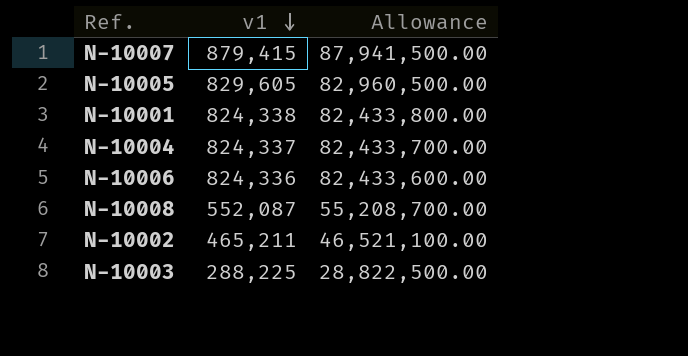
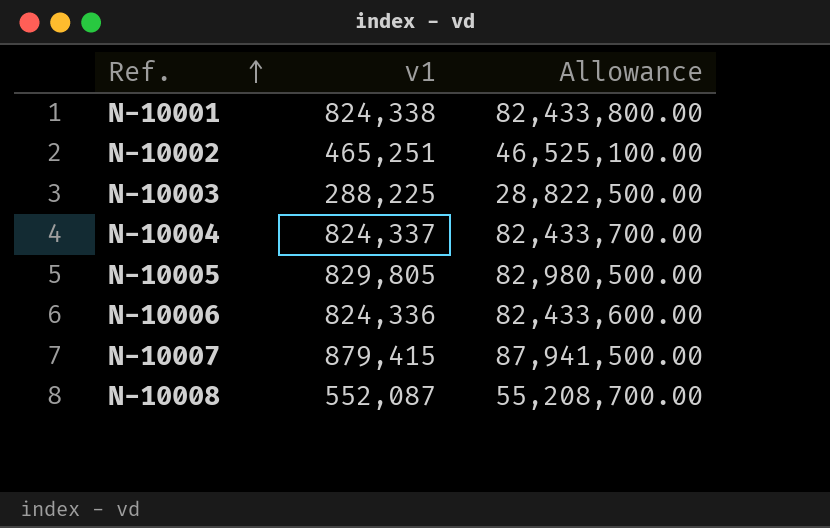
row order: v1 descending -> Ref. ascending
N-10002 | v1: 465,211 -> 465,251
N-10002 | Allowance: 46,521,100.00 -> 46,525,100.00
N-10005 | v1: 829,605 -> 829,805
N-10005 | Allowance: 82,960,500.00 -> 82,980,500.00

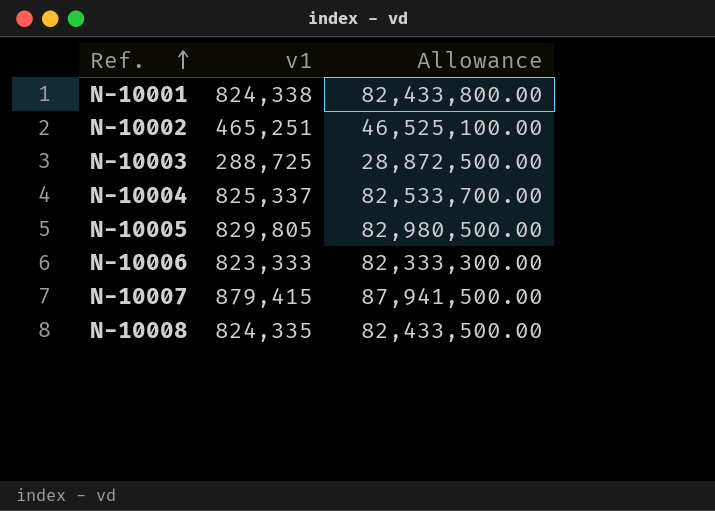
N-10003 | v1: 288,225 -> 288,725
N-10003 | Allowance: 28,822,500.00 -> 28,872,500.00
N-10004 | v1: 824,337 -> 825,337
N-10004 | Allowance: 82,433,700.00 -> 82,533,700.00
N-10006 | v1: 824,336 -> 823,333
N-10006 | Allowance: 82,433,600.00 -> 82,333,300.00
N-10008 | v1: 552,087 -> 824,335
N-10008 | Allowance: 55,208,700.00 -> 82,433,500.00

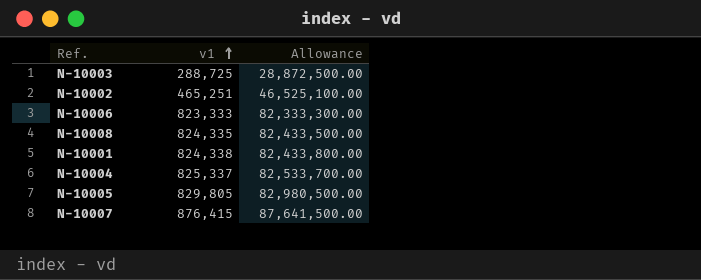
row order: Ref. ascending -> v1 ascending
N-10007 | v1: 879,415 -> 876,415
N-10007 | Allowance: 87,941,500.00 -> 87,641,500.00

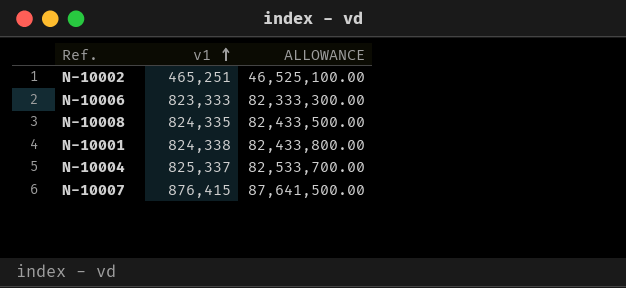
column name: Allowance -> ALLOWANCE
row N-10003: 288,725 | 28,872,500.00 -> none
row N-10005: 829,805 | 82,980,500.00 -> none

